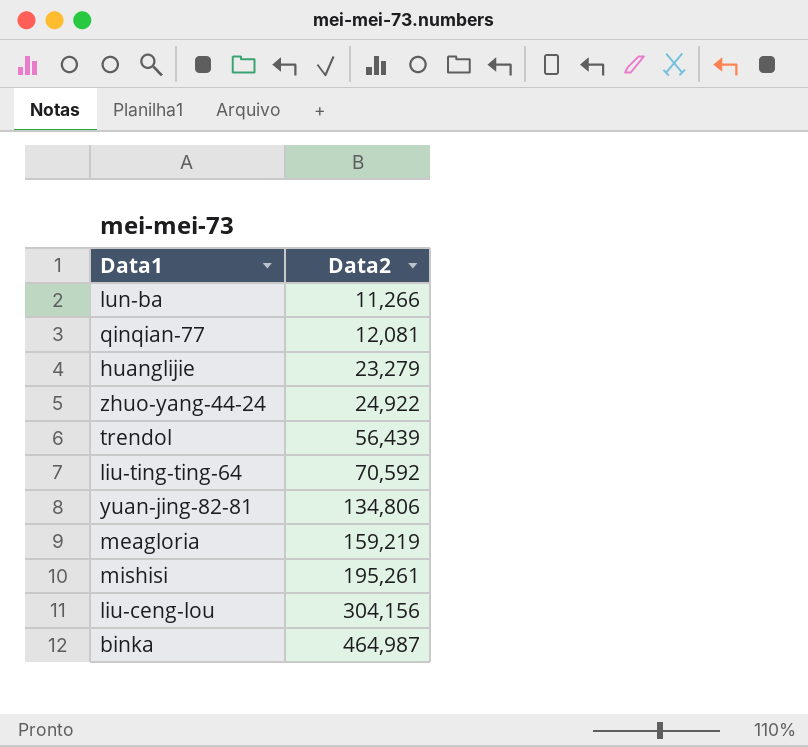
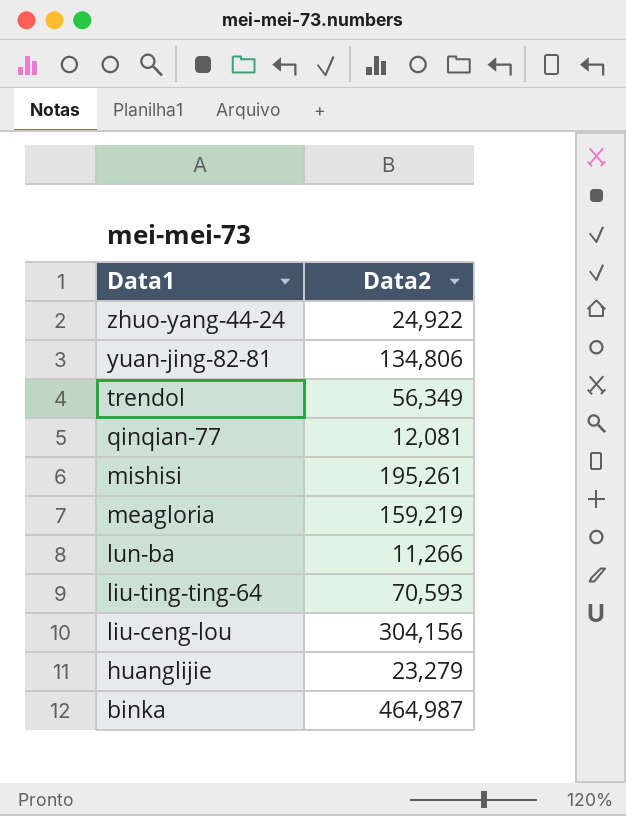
row order: Data2 ascending -> Data1 descending
trendol | Data2: 56,439 -> 56,349
liu-ting-ting-64 | Data2: 70,592 -> 70,593

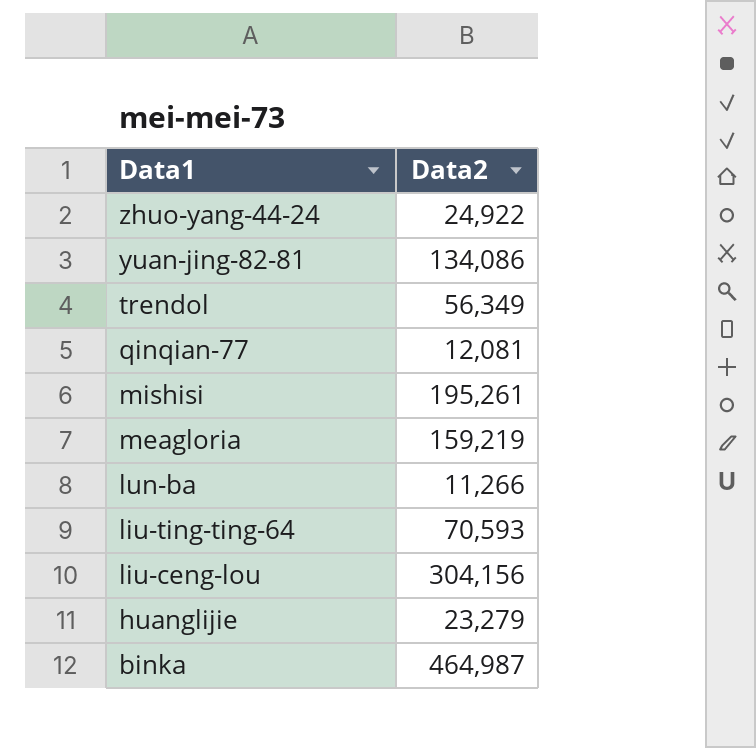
yuan-jing-82-81 | Data2: 134,806 -> 134,086

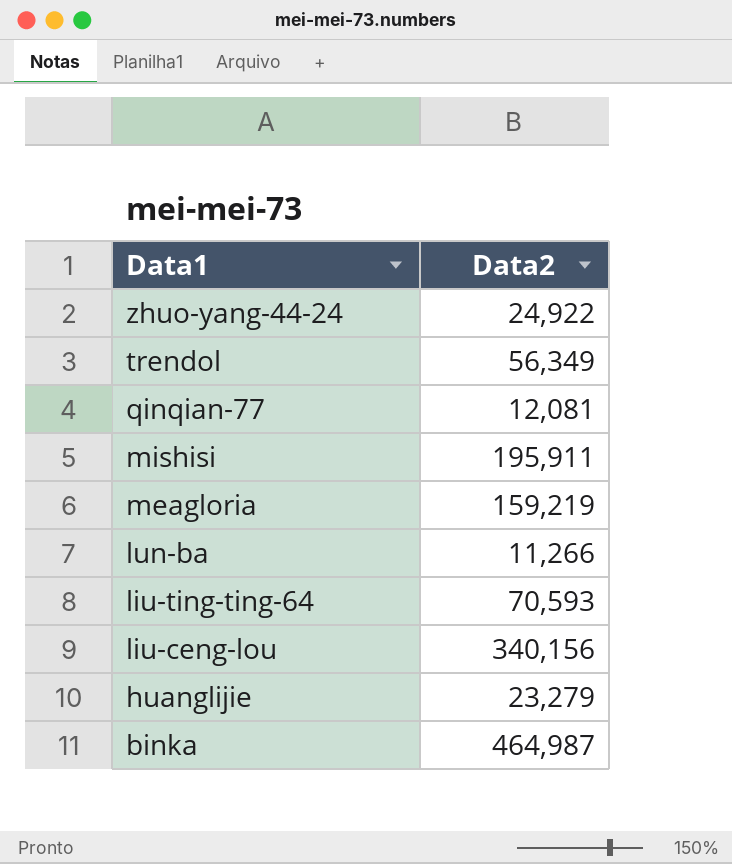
row yuan-jing-82-81: 134,086 -> none
mishisi | Data2: 195,261 -> 195,911
liu-ceng-lou | Data2: 304,156 -> 340,156

